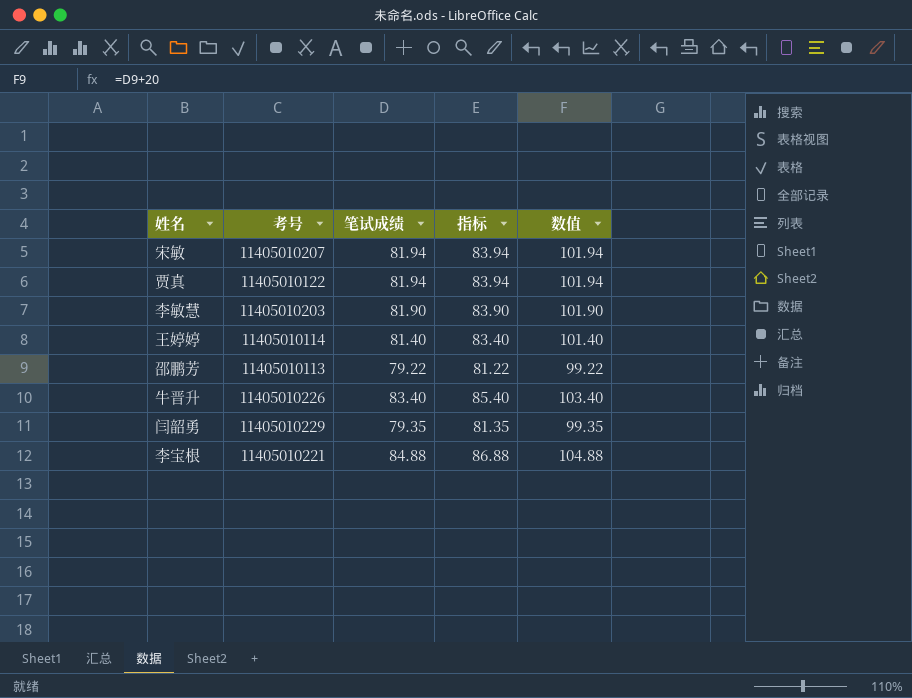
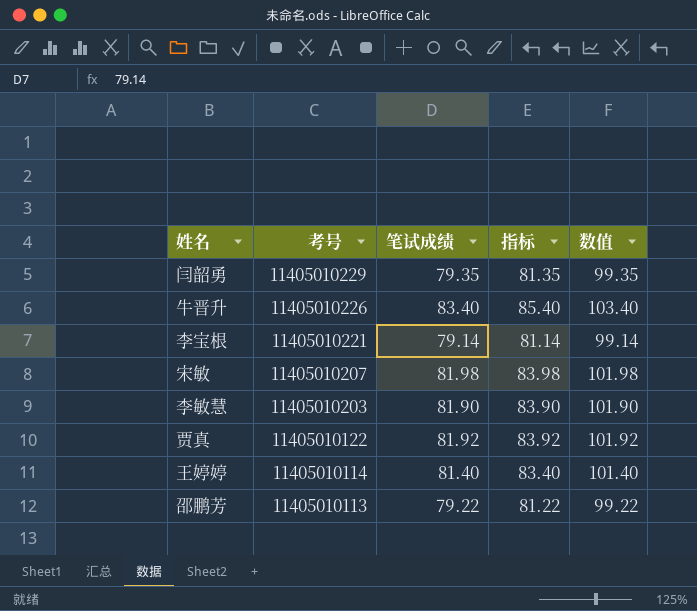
row order: none -> 考号 descending
李宝根 | 笔试成绩: 84.88 -> 79.14
李宝根 | 指标: 86.88 -> 81.14
李宝根 | 数值: 104.88 -> 99.14
宋敏 | 笔试成绩: 81.94 -> 81.98
宋敏 | 指标: 83.94 -> 83.98
宋敏 | 数值: 101.94 -> 101.98
贾真 | 笔试成绩: 81.94 -> 81.92
贾真 | 指标: 83.94 -> 83.92
贾真 | 数值: 101.94 -> 101.92

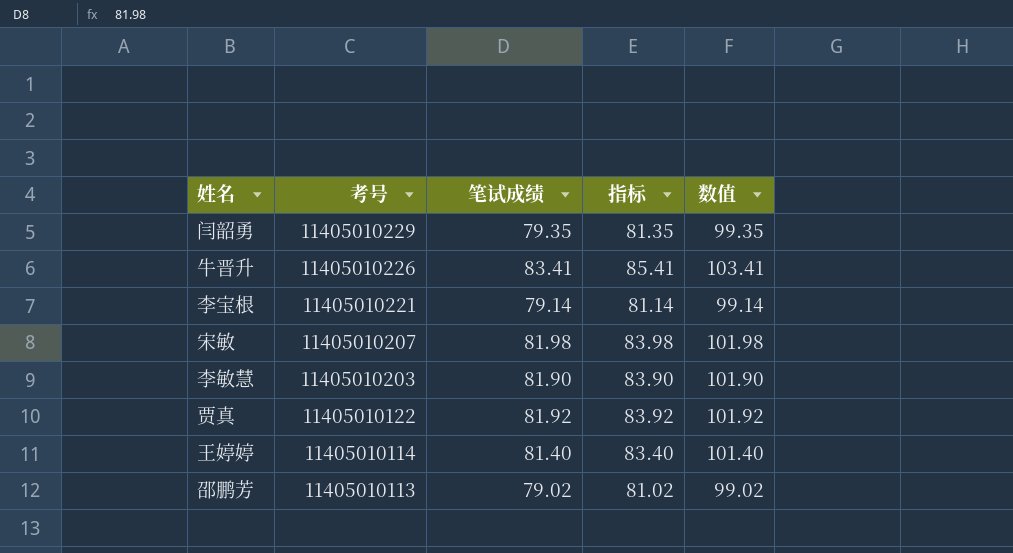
牛晋升 | 笔试成绩: 83.40 -> 83.41
牛晋升 | 指标: 85.40 -> 85.41
牛晋升 | 数值: 103.40 -> 103.41
邵鹏芳 | 笔试成绩: 79.22 -> 79.02
邵鹏芳 | 指标: 81.22 -> 81.02
邵鹏芳 | 数值: 99.22 -> 99.02

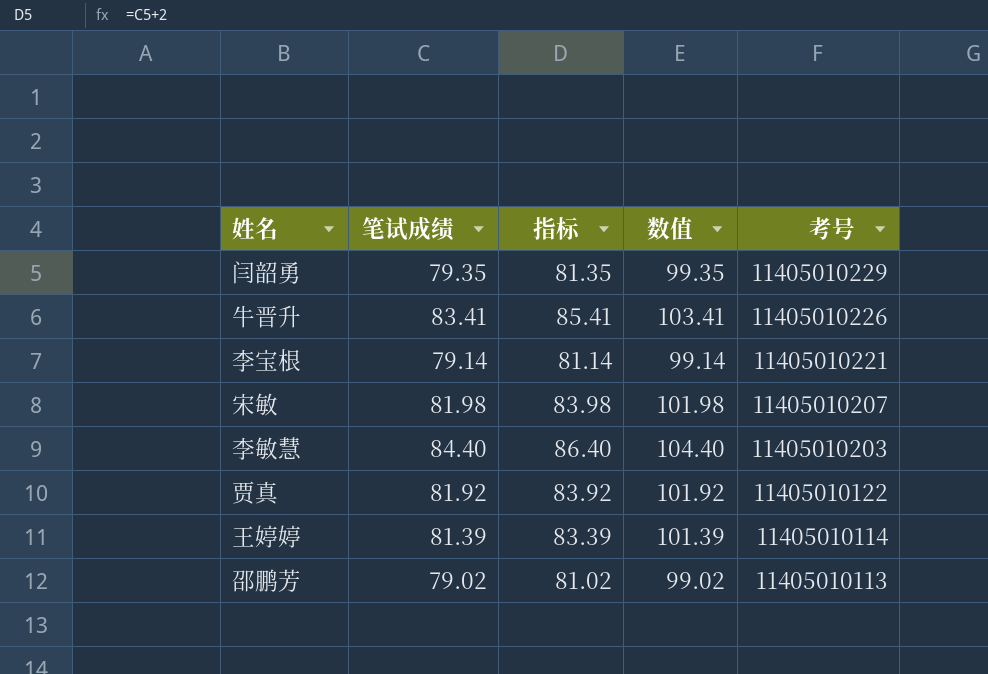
column 考号 | position: 2 -> 5
李敏慧 | 笔试成绩: 81.90 -> 84.40
李敏慧 | 指标: 83.90 -> 86.40
李敏慧 | 数值: 101.90 -> 104.40
王婷婷 | 笔试成绩: 81.40 -> 81.39
王婷婷 | 指标: 83.40 -> 83.39
王婷婷 | 数值: 101.40 -> 101.39

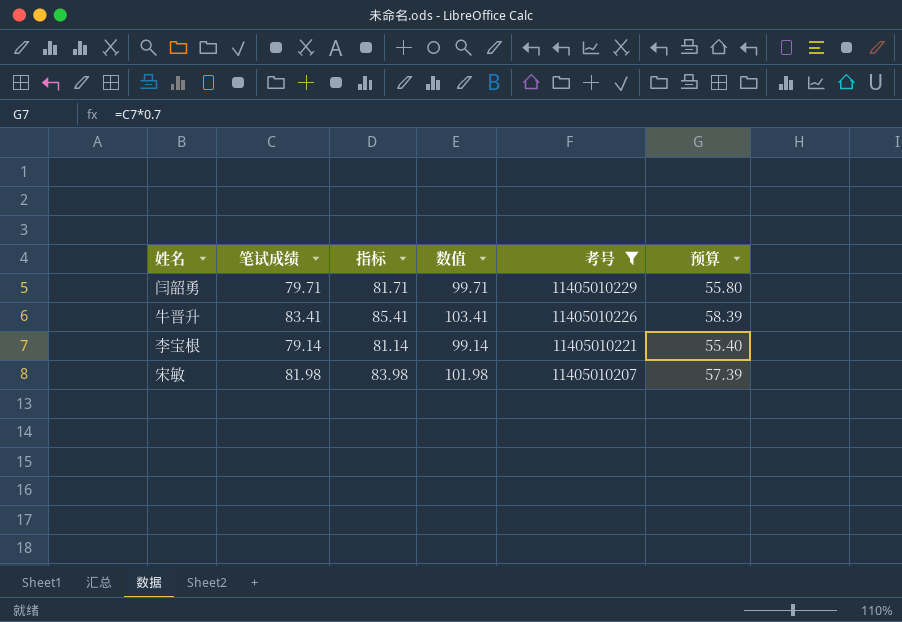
filter: none -> 考号 >= 11405010207
column 预算 | formula: none -> [笔试成绩] * 0.7
闫韶勇 | 笔试成绩: 79.35 -> 79.71
闫韶勇 | 指标: 81.35 -> 81.71
闫韶勇 | 数值: 99.35 -> 99.71

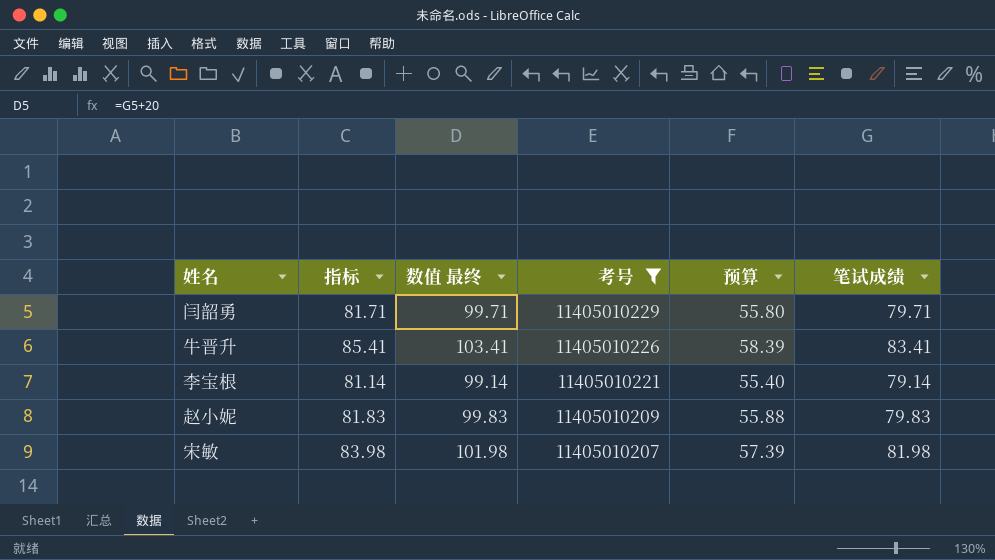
column name: 数值 -> 数值 最终
column 笔试成绩 | position: 2 -> 6
row 赵小妮: none -> 81.83 | 99.83 | 11405010209 | 55.88 | 79.83

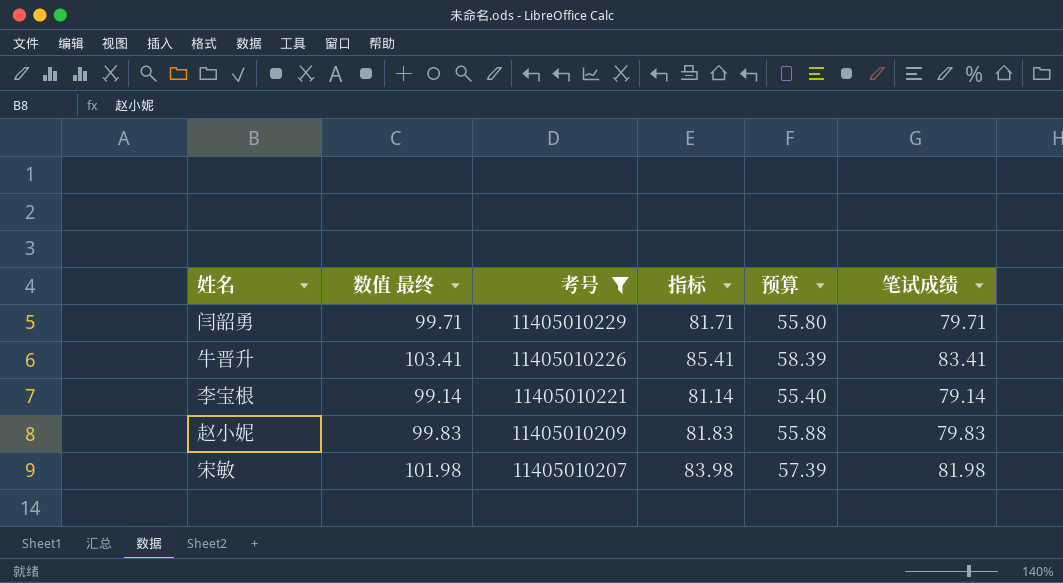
column 指标 | position: 2 -> 4

